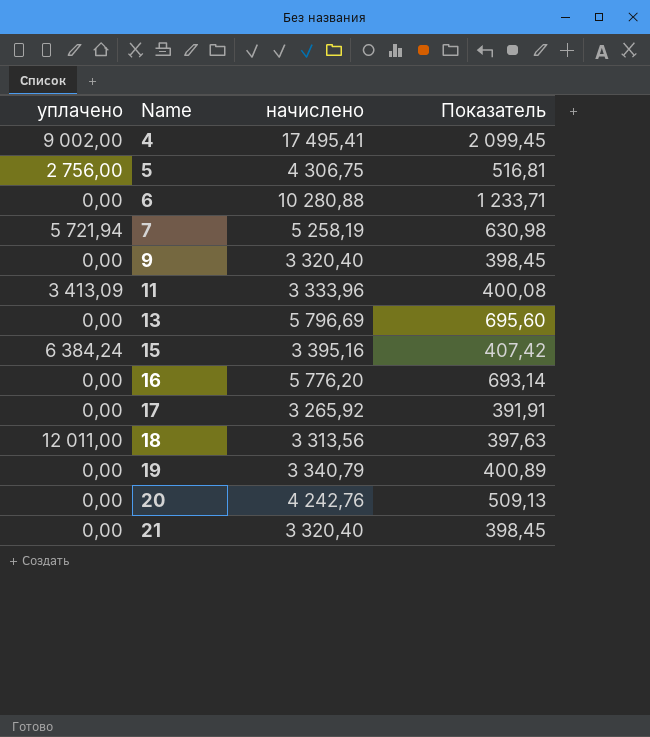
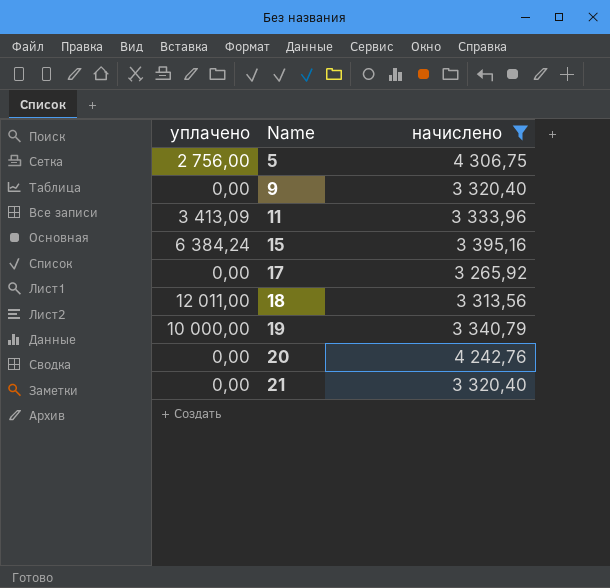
filter: none -> начислено <= 4 306,75
column Показатель | formula: [начислено] * 0,12 -> none
19 | уплачено: 0,00 -> 10 000,00

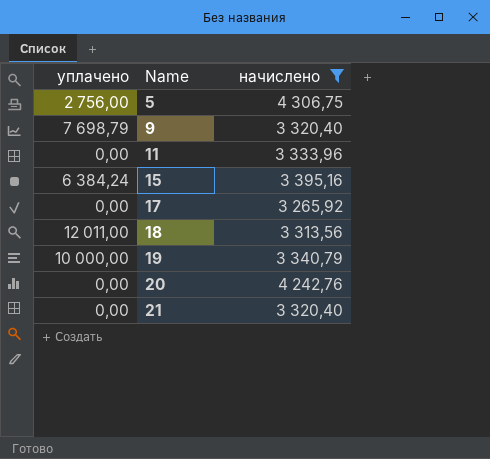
9 | уплачено: 0,00 -> 7 698,79
11 | уплачено: 3 413,09 -> 0,00

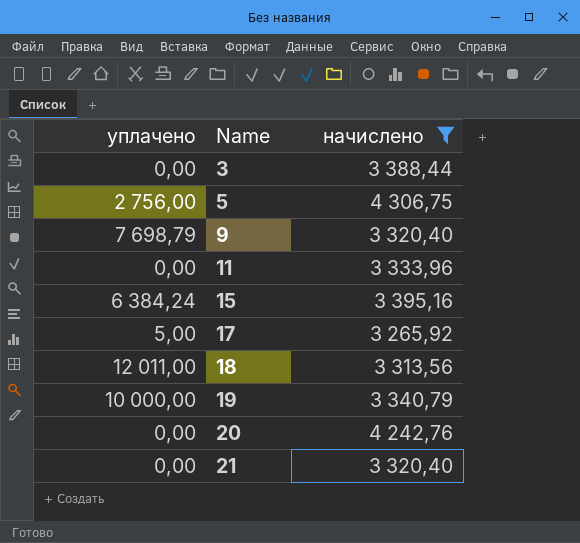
row 3: none -> 0,00 | 3 388,44
17 | уплачено: 0,00 -> 5,00

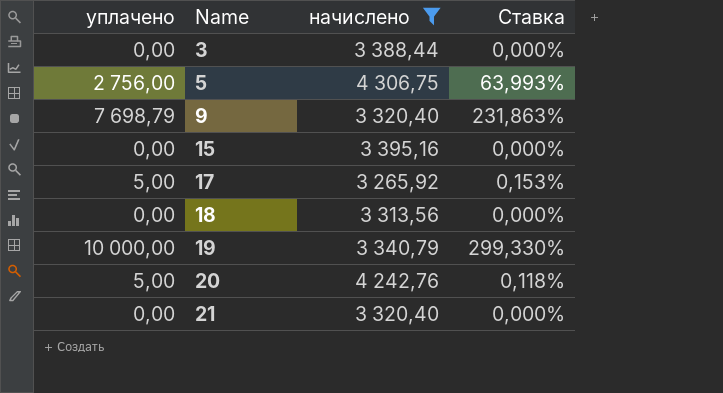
column Ставка | formula: none -> [уплачено] / [начислено]
row 11: 0,00 | 3 333,96 -> none
15 | уплачено: 6 384,24 -> 0,00
18 | уплачено: 12 011,00 -> 0,00
20 | уплачено: 0,00 -> 5,00

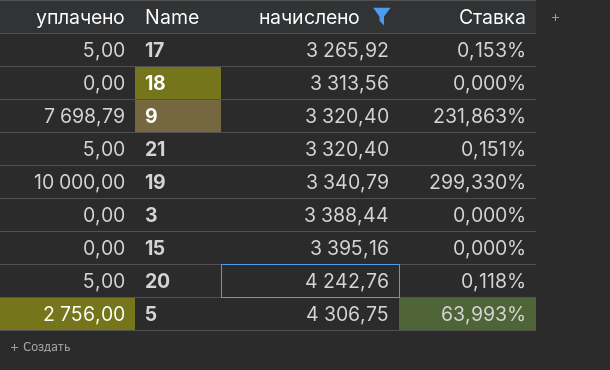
row order: Name ascending -> начислено ascending
21 | уплачено: 0,00 -> 5,00
21 | Ставка: 0,000% -> 0,151%

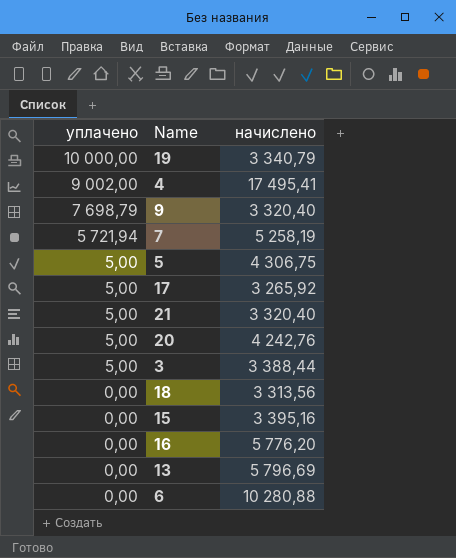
filter: начислено <= 4 306,75 -> none
row order: начислено ascending -> уплачено descending
column Ставка | formula: [уплачено] / [начислено] -> none
5 | уплачено: 2 756,00 -> 5,00
3 | уплачено: 0,00 -> 5,00

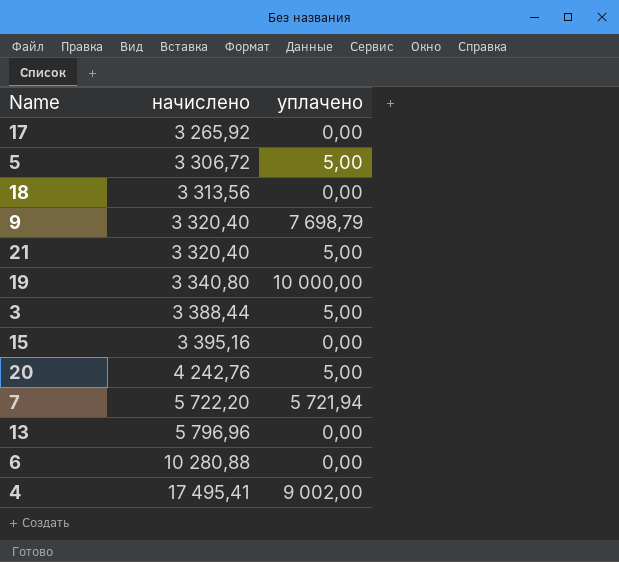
row order: уплачено descending -> начислено ascending
column уплачено | position: 1 -> 3
row 16: 0,00 | 5 776,20 -> none
17 | уплачено: 5,00 -> 0,00
5 | начислено: 4 306,75 -> 3 306,72
19 | начислено: 3 340,79 -> 3 340,80
7 | начислено: 5 258,19 -> 5 722,20
13 | начислено: 5 796,69 -> 5 796,96

